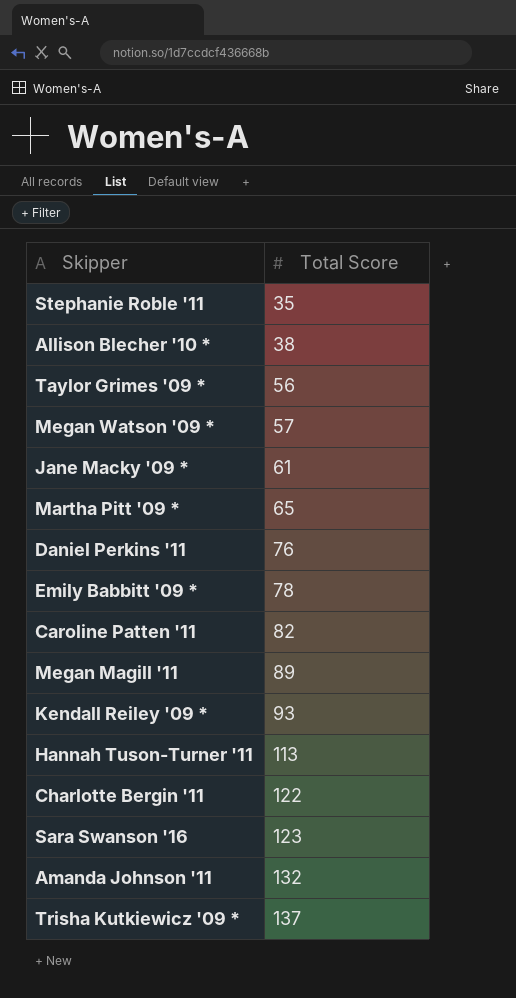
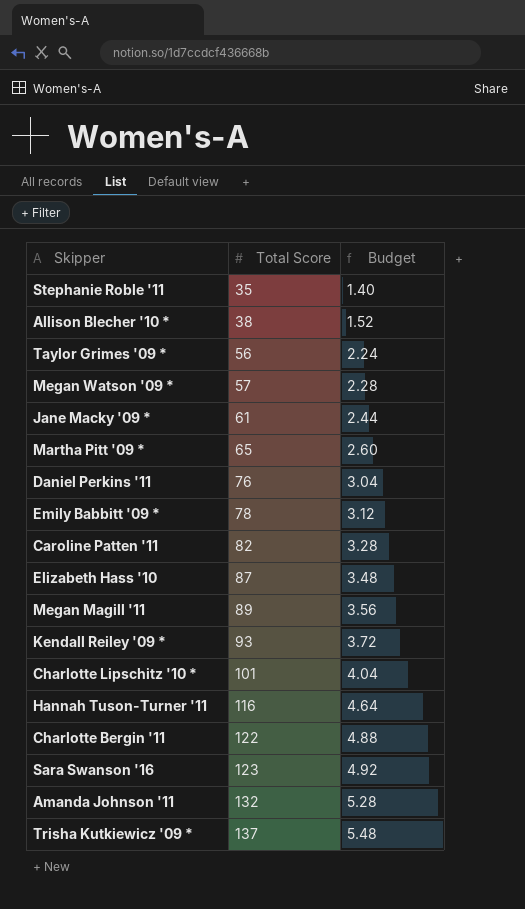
column Budget | formula: none -> [Total Score] * 0.04
row Elizabeth Hass '10: none -> 87 | 3.48
row Charlotte Lipschitz '10 *: none -> 101 | 4.04
Hannah Tuson-Turner '11 | Total Score: 113 -> 116

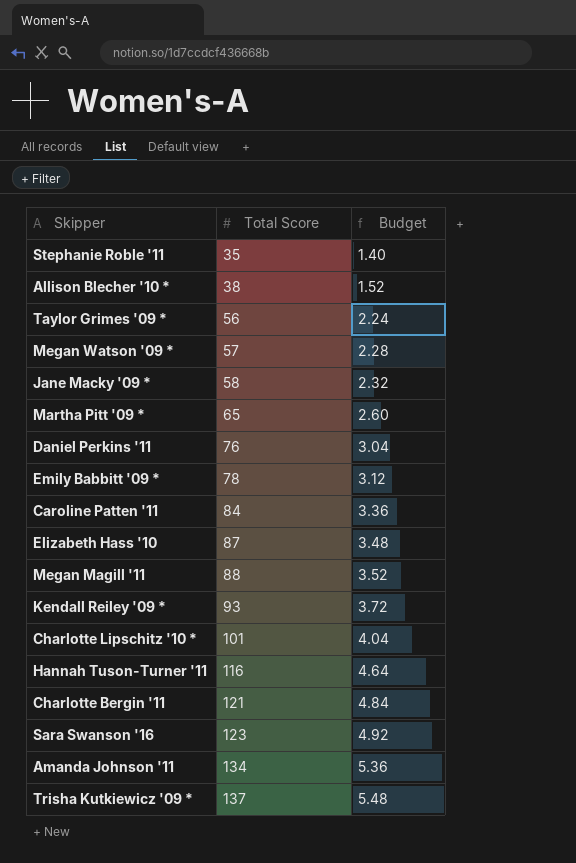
Jane Macky '09 * | Total Score: 61 -> 58
Jane Macky '09 * | Budget: 2.44 -> 2.32
Caroline Patten '11 | Total Score: 82 -> 84
Caroline Patten '11 | Budget: 3.28 -> 3.36
Megan Magill '11 | Total Score: 89 -> 88
Megan Magill '11 | Budget: 3.56 -> 3.52
Charlotte Bergin '11 | Total Score: 122 -> 121
Charlotte Bergin '11 | Budget: 4.88 -> 4.84
Amanda Johnson '11 | Total Score: 132 -> 134
Amanda Johnson '11 | Budget: 5.28 -> 5.36

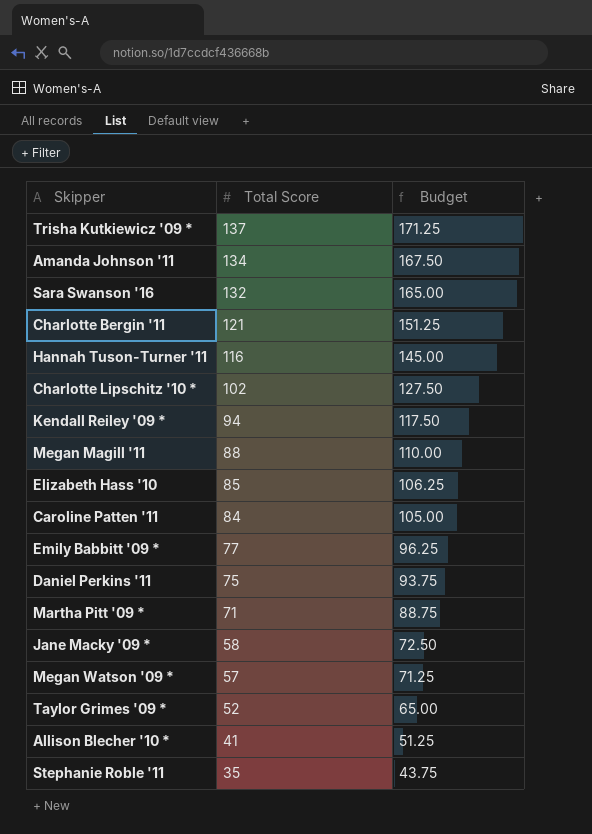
row order: Total Score ascending -> Total Score descending
column Budget | formula: [Total Score] * 0.04 -> [Total Score] * 1.25
Sara Swanson '16 | Total Score: 123 -> 132
Charlotte Lipschitz '10 * | Total Score: 101 -> 102
Kendall Reiley '09 * | Total Score: 93 -> 94
Elizabeth Hass '10 | Total Score: 87 -> 85
Emily Babbitt '09 * | Total Score: 78 -> 77
Daniel Perkins '11 | Total Score: 76 -> 75
Martha Pitt '09 * | Total Score: 65 -> 71
Taylor Grimes '09 * | Total Score: 56 -> 52
Allison Blecher '10 * | Total Score: 38 -> 41

